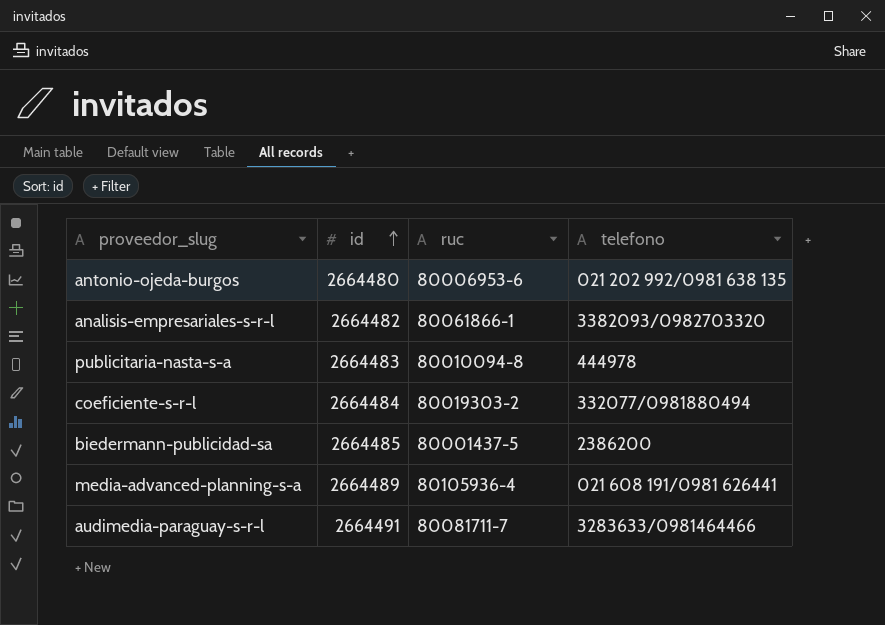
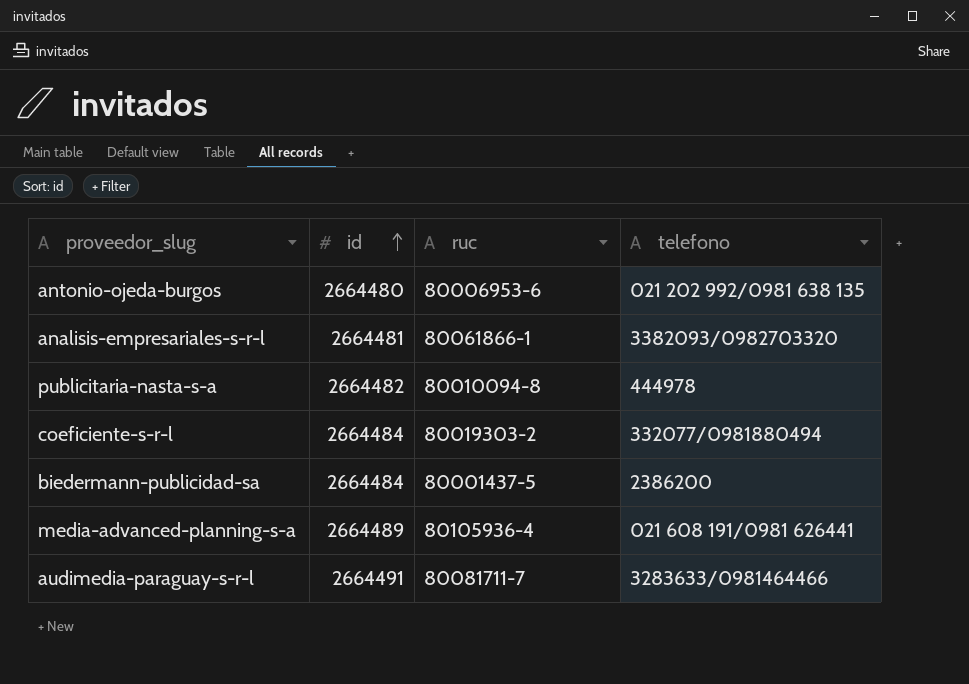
analisis-empresariales-s-r-l | id: 2664482 -> 2664481
publicitaria-nasta-s-a | id: 2664483 -> 2664482
biedermann-publicidad-sa | id: 2664485 -> 2664484

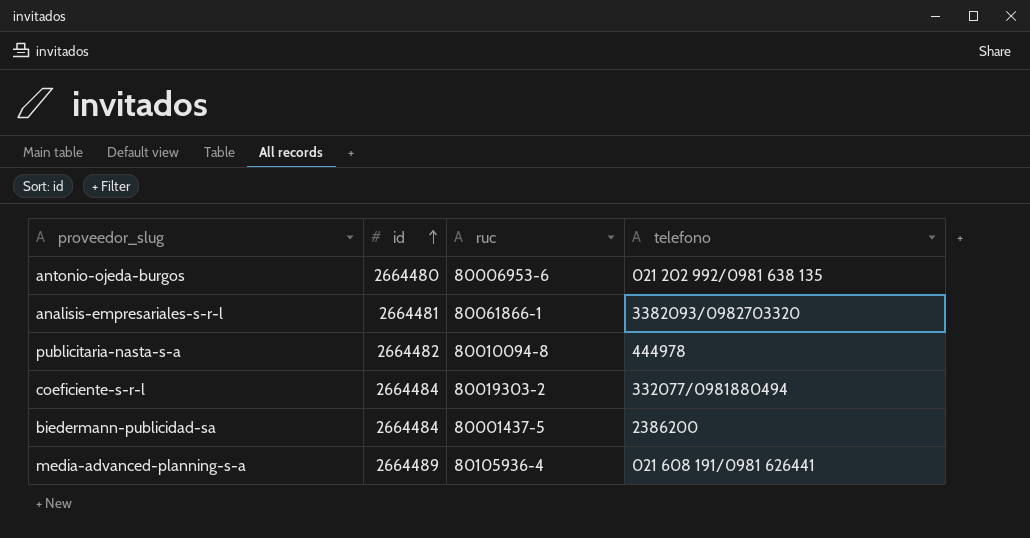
row audimedia-paraguay-s-r-l: 2664491 | 80081711-7 | 3283633/0981464466 -> none

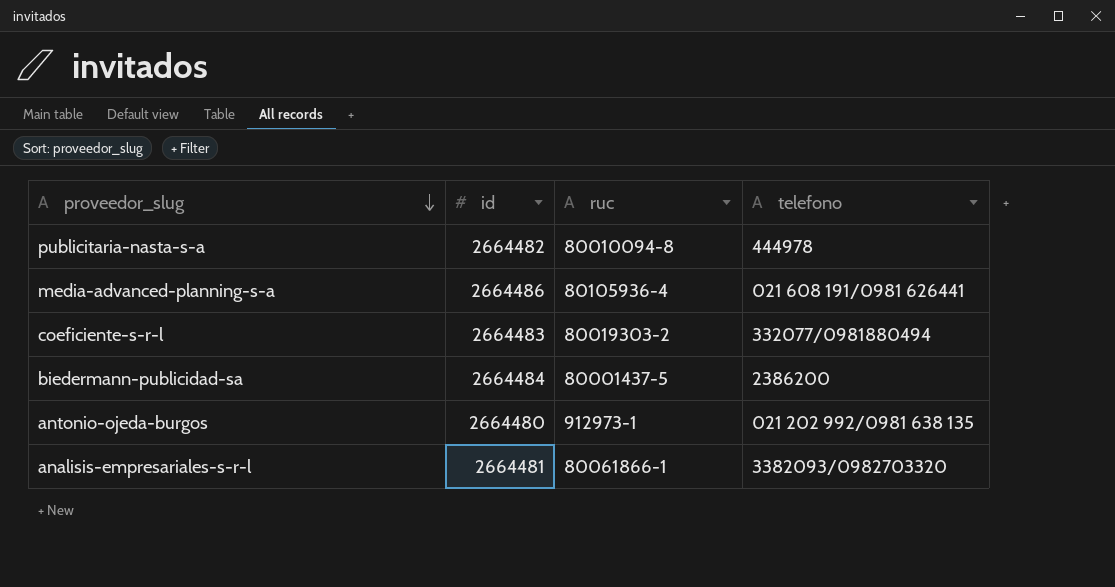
row order: id ascending -> proveedor_slug descending
media-advanced-planning-s-a | id: 2664489 -> 2664486
coeficiente-s-r-l | id: 2664484 -> 2664483
antonio-ojeda-burgos | ruc: 80006953-6 -> 912973-1

